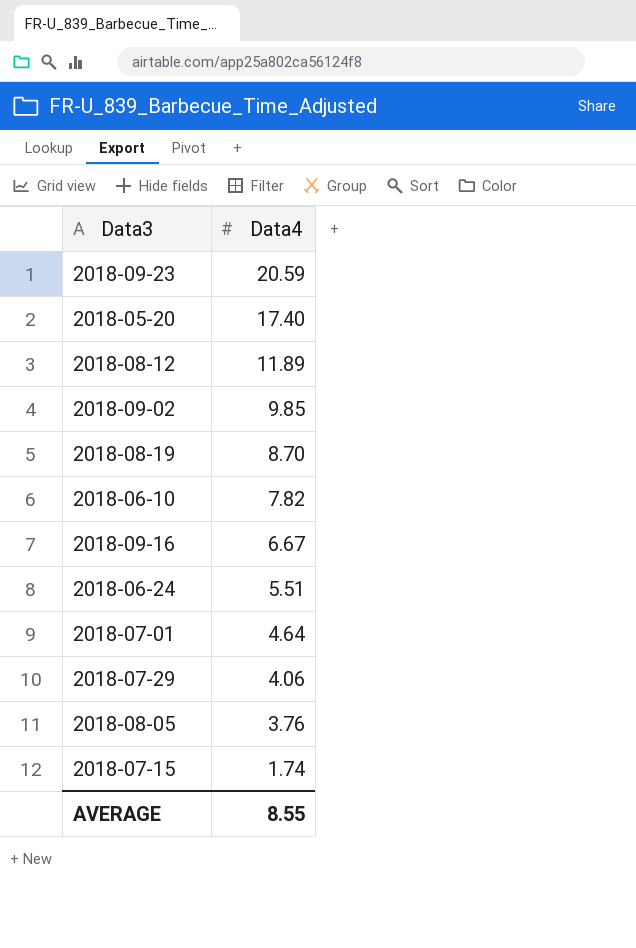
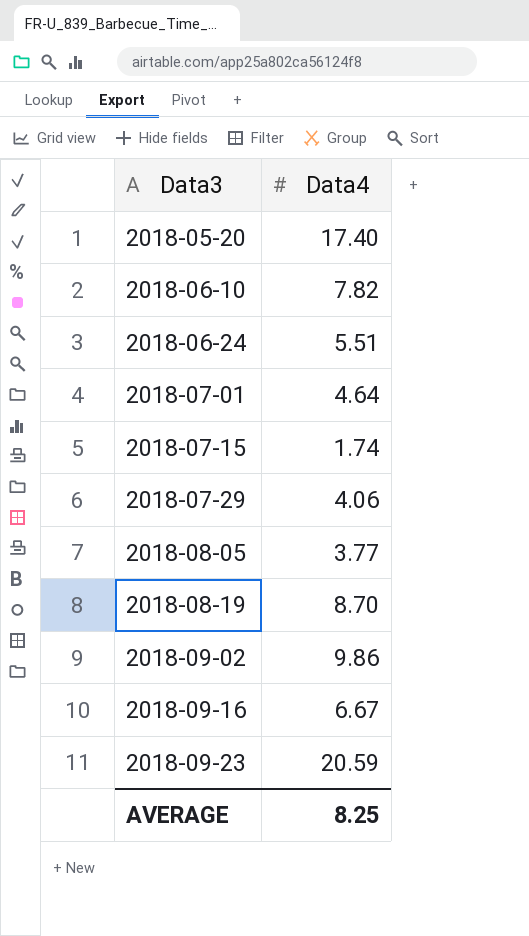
row order: Data4 descending -> Data3 ascending
row 2018-08-12: 11.89 -> none
2018-08-05 | Data4: 3.76 -> 3.77
2018-09-02 | Data4: 9.85 -> 9.86
AVERAGE | Data4: 8.55 -> 8.25

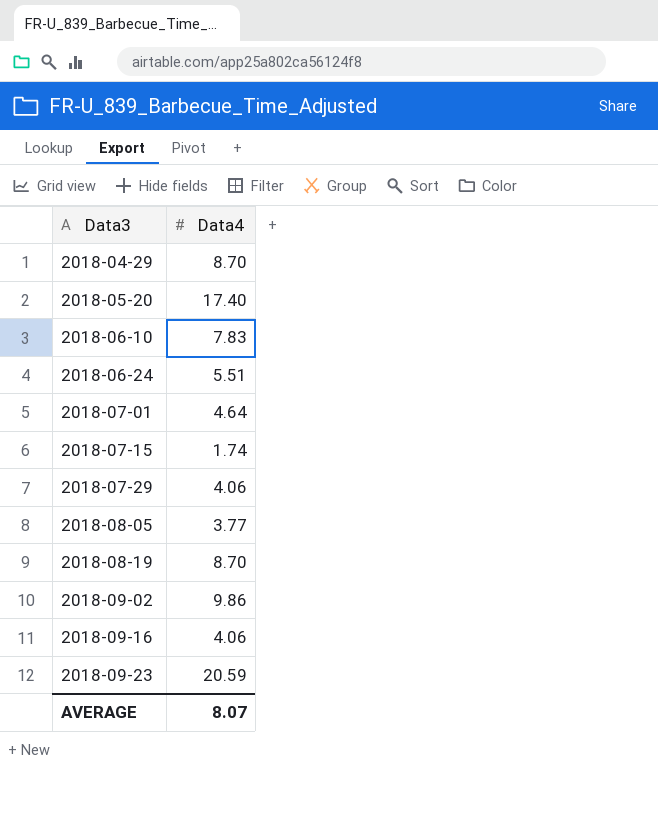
row 2018-04-29: none -> 8.70
2018-06-10 | Data4: 7.82 -> 7.83
2018-09-16 | Data4: 6.67 -> 4.06
AVERAGE | Data4: 8.25 -> 8.07

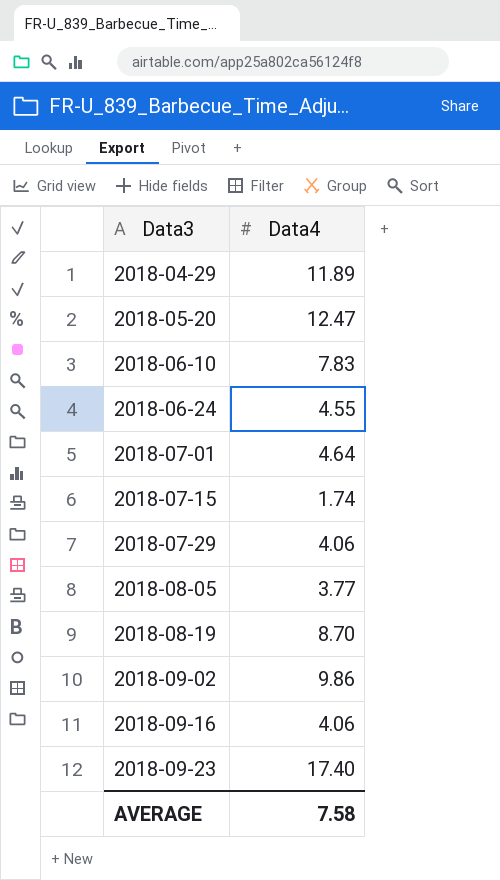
2018-04-29 | Data4: 8.70 -> 11.89
2018-05-20 | Data4: 17.40 -> 12.47
2018-06-24 | Data4: 5.51 -> 4.55
2018-09-23 | Data4: 20.59 -> 17.40
AVERAGE | Data4: 8.07 -> 7.58

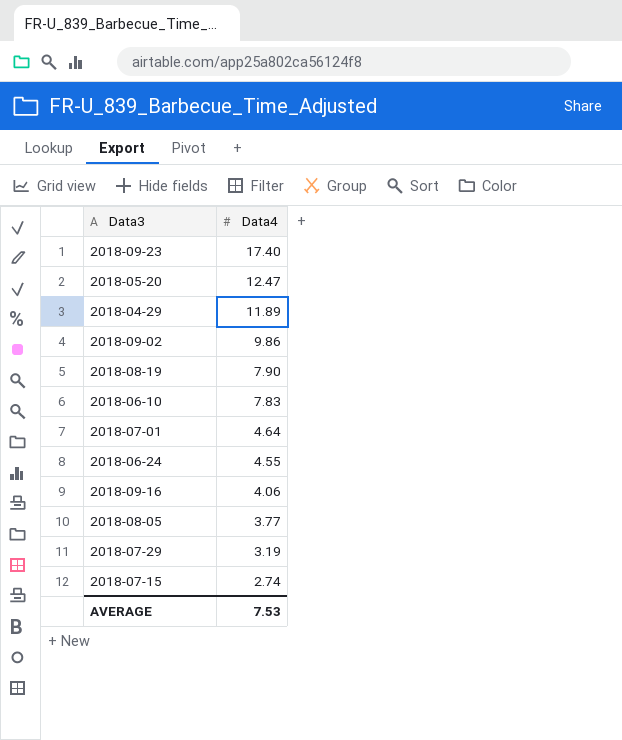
row order: Data3 ascending -> Data4 descending
2018-08-19 | Data4: 8.70 -> 7.90
2018-07-29 | Data4: 4.06 -> 3.19
2018-07-15 | Data4: 1.74 -> 2.74
AVERAGE | Data4: 7.58 -> 7.53

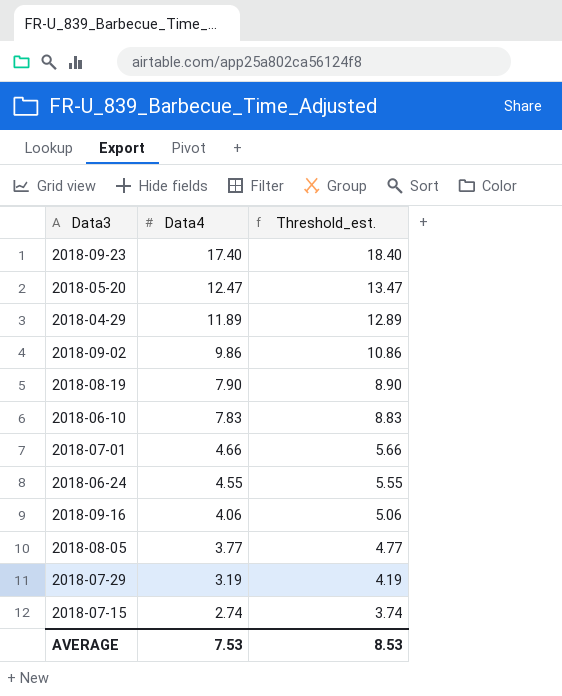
column Threshold_est. | formula: none -> [Data4] + 1
2018-07-01 | Data4: 4.64 -> 4.66

